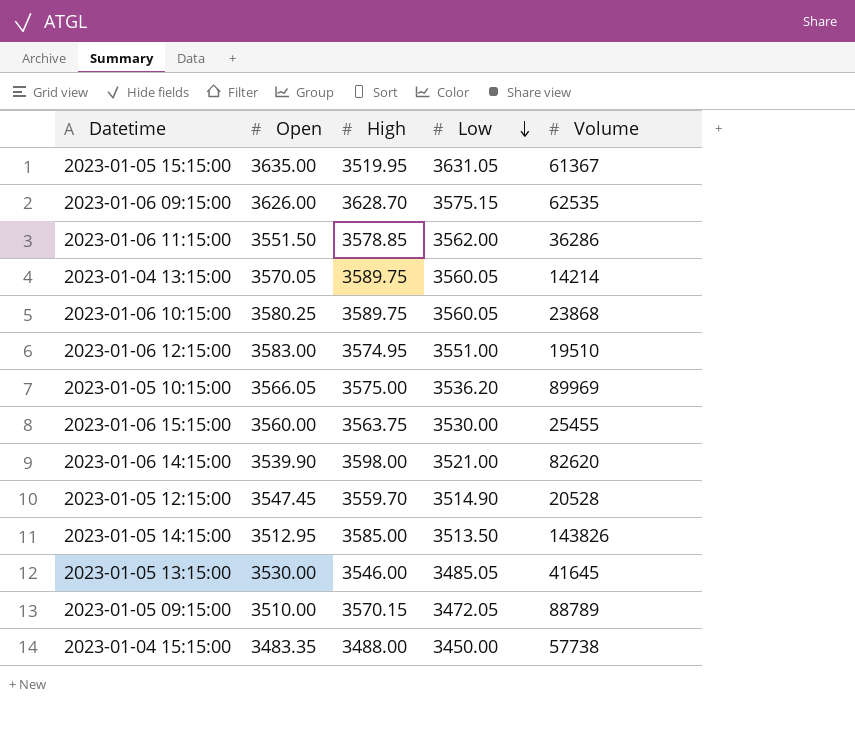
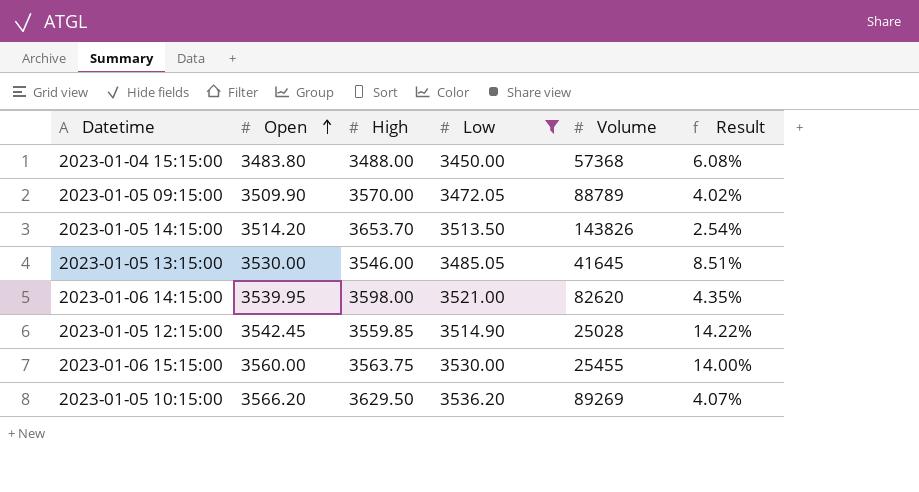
filter: none -> Low <= 3536.20
row order: Low descending -> Open ascending
column Result | formula: none -> [High] / [Volume]
2023-01-04 15:15:00 | Open: 3483.35 -> 3483.80
2023-01-04 15:15:00 | Volume: 57738 -> 57368
2023-01-05 09:15:00 | Open: 3510.00 -> 3509.90
2023-01-05 09:15:00 | High: 3570.15 -> 3570.00
2023-01-05 14:15:00 | Open: 3512.95 -> 3514.20
2023-01-05 14:15:00 | High: 3585.00 -> 3653.70
2023-01-06 14:15:00 | Open: 3539.90 -> 3539.95
2023-01-05 12:15:00 | Open: 3547.45 -> 3542.45
2023-01-05 12:15:00 | High: 3559.70 -> 3559.85
2023-01-05 12:15:00 | Volume: 20528 -> 25028
2023-01-05 10:15:00 | Open: 3566.05 -> 3566.20
2023-01-05 10:15:00 | High: 3575.00 -> 3629.50
2023-01-05 10:15:00 | Volume: 89969 -> 89269

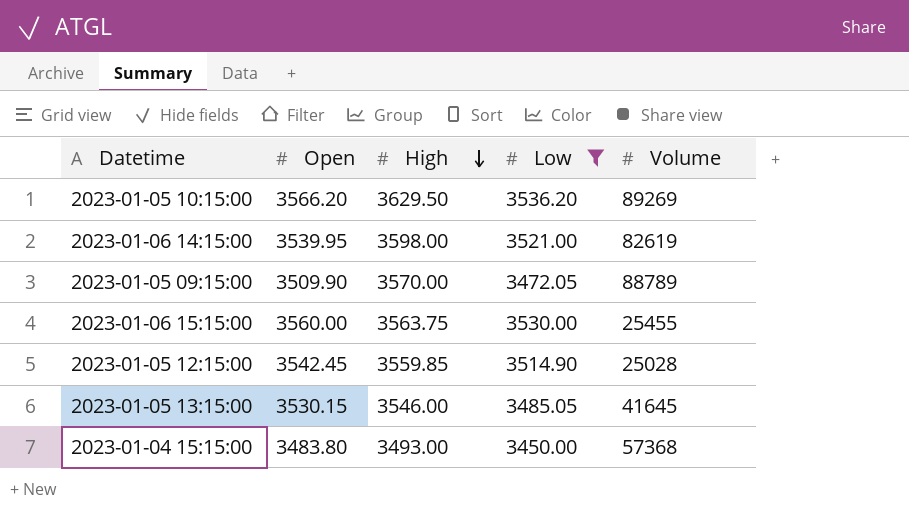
row order: Open ascending -> High descending
column Result | formula: [High] / [Volume] -> none
row 2023-01-05 14:15:00: 3514.20 | 3653.70 | 3513.50 | 143826 | 2.54% -> none
2023-01-06 14:15:00 | Volume: 82620 -> 82619
2023-01-05 13:15:00 | Open: 3530.00 -> 3530.15
2023-01-04 15:15:00 | High: 3488.00 -> 3493.00

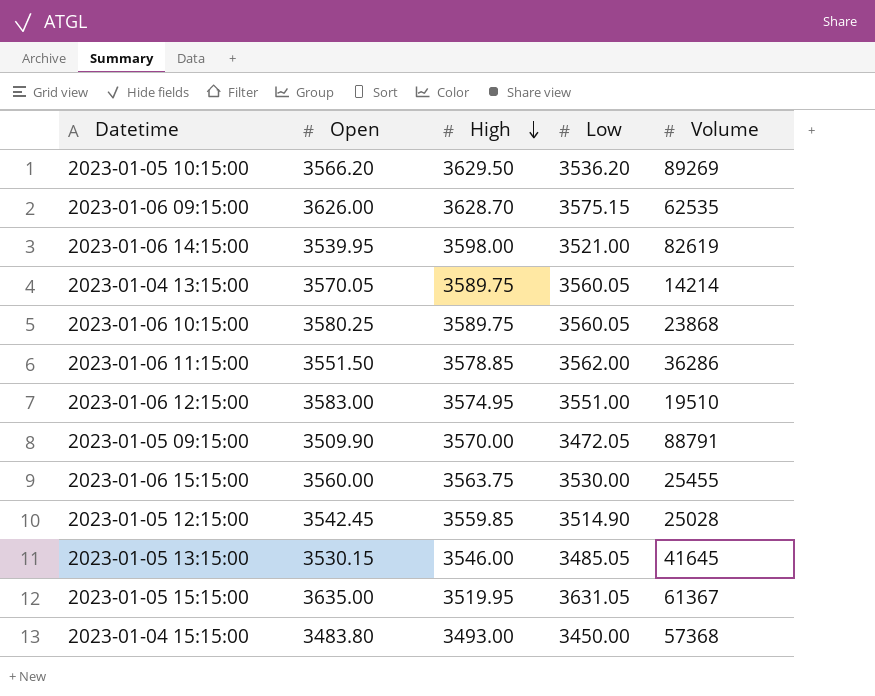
filter: Low <= 3536.20 -> none
2023-01-05 09:15:00 | Volume: 88789 -> 88791

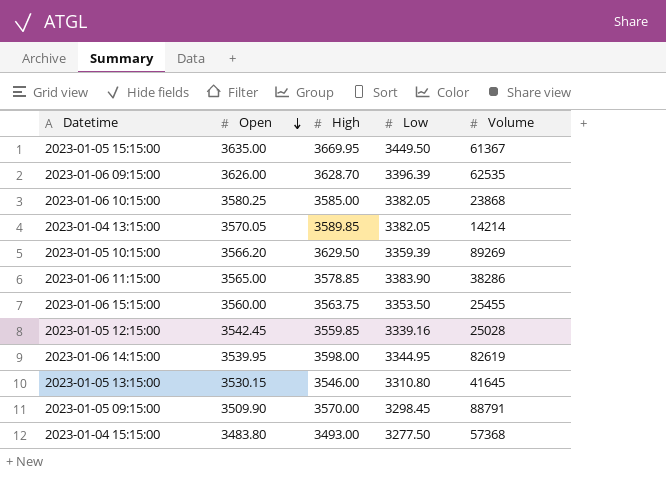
row order: High descending -> Open descending
row 2023-01-06 12:15:00: 3583.00 | 3574.95 | 3551.00 | 19510 -> none
2023-01-05 15:15:00 | High: 3519.95 -> 3669.95
2023-01-05 15:15:00 | Low: 3631.05 -> 3449.50
2023-01-06 09:15:00 | Low: 3575.15 -> 3396.39
2023-01-06 10:15:00 | High: 3589.75 -> 3585.00
2023-01-06 10:15:00 | Low: 3560.05 -> 3382.05
2023-01-04 13:15:00 | High: 3589.75 -> 3589.85
2023-01-04 13:15:00 | Low: 3560.05 -> 3382.05
2023-01-05 10:15:00 | Low: 3536.20 -> 3359.39
2023-01-06 11:15:00 | Open: 3551.50 -> 3565.00
2023-01-06 11:15:00 | Low: 3562.00 -> 3383.90
2023-01-06 11:15:00 | Volume: 36286 -> 38286
2023-01-06 15:15:00 | Low: 3530.00 -> 3353.50
2023-01-05 12:15:00 | Low: 3514.90 -> 3339.16
2023-01-06 14:15:00 | Low: 3521.00 -> 3344.95
2023-01-05 13:15:00 | Low: 3485.05 -> 3310.80
2023-01-05 09:15:00 | Low: 3472.05 -> 3298.45
2023-01-04 15:15:00 | Low: 3450.00 -> 3277.50

